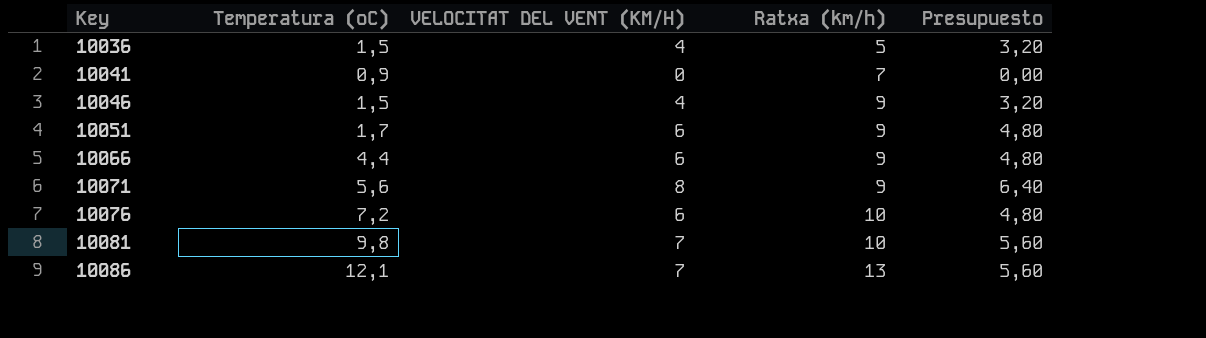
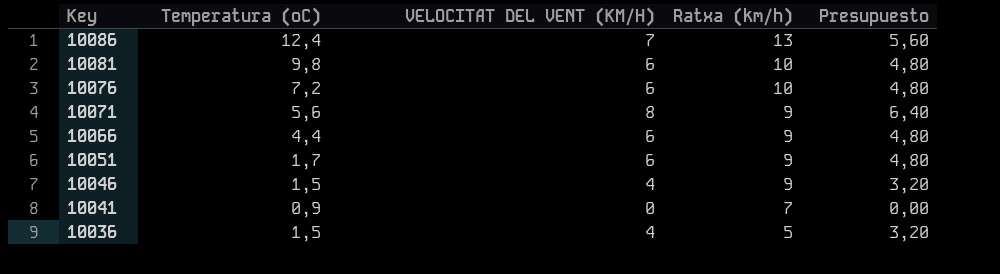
row order: Key ascending -> Key descending
10086 | Temperatura (ºC): 12,1 -> 12,4
10081 | VELOCITAT DEL VENT (KM/H): 7 -> 6
10081 | Presupuesto: 5,60 -> 4,80

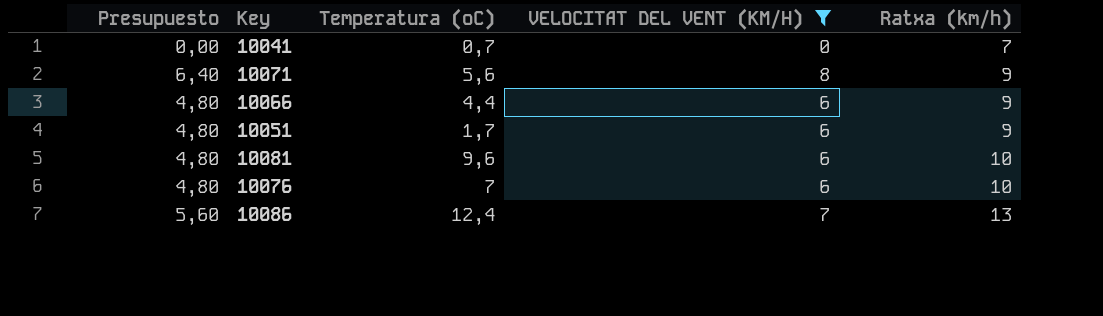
filter: none -> VELOCITAT DEL VENT (KM/H) != 4
row order: Key descending -> Ratxa (km/h) ascending
column Presupuesto | position: 5 -> 1
10041 | Temperatura (ºC): 0,9 -> 0,7
10081 | Temperatura (ºC): 9,8 -> 9,6
10076 | Temperatura (ºC): 7,2 -> 7

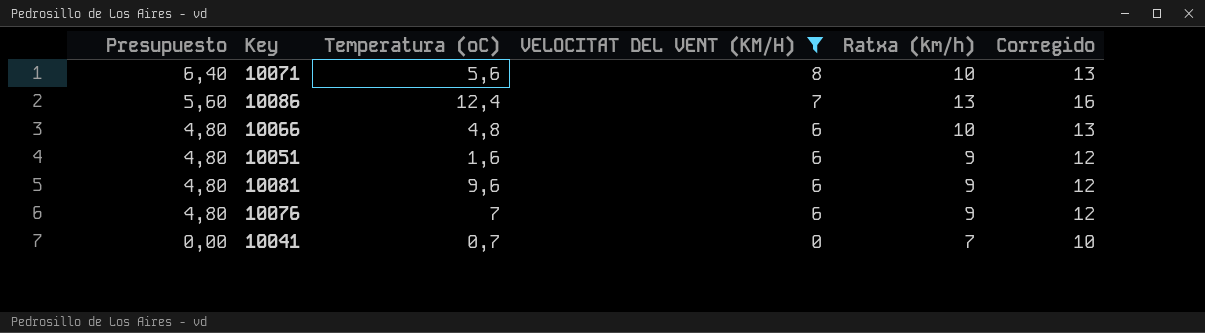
row order: Ratxa (km/h) ascending -> Presupuesto descending
column Corregido | formula: none -> [Ratxa (km/h)] + 3
10071 | Ratxa (km/h): 9 -> 10
10066 | Temperatura (ºC): 4,4 -> 4,8
10066 | Ratxa (km/h): 9 -> 10
10051 | Temperatura (ºC): 1,7 -> 1,6
10081 | Ratxa (km/h): 10 -> 9
10076 | Ratxa (km/h): 10 -> 9

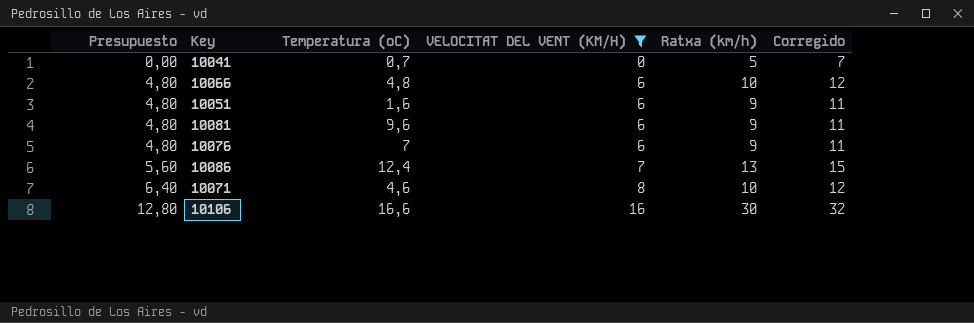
row order: Presupuesto descending -> Presupuesto ascending
column Corregido | formula: [Ratxa (km/h)] + 3 -> [Ratxa (km/h)] + 2
10041 | Ratxa (km/h): 7 -> 5
10071 | Temperatura (ºC): 5,6 -> 4,6
row 10106: none -> 12,80 | 16,6 | 16 | 30 | 32

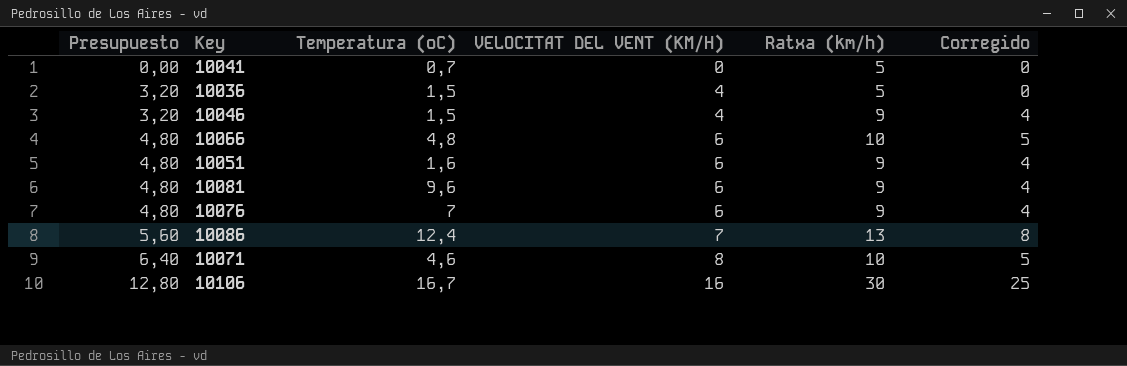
filter: VELOCITAT DEL VENT (KM/H) != 4 -> none
column Corregido | formula: [Ratxa (km/h)] + 2 -> [Ratxa (km/h)] - 5
10106 | Temperatura (ºC): 16,6 -> 16,7

